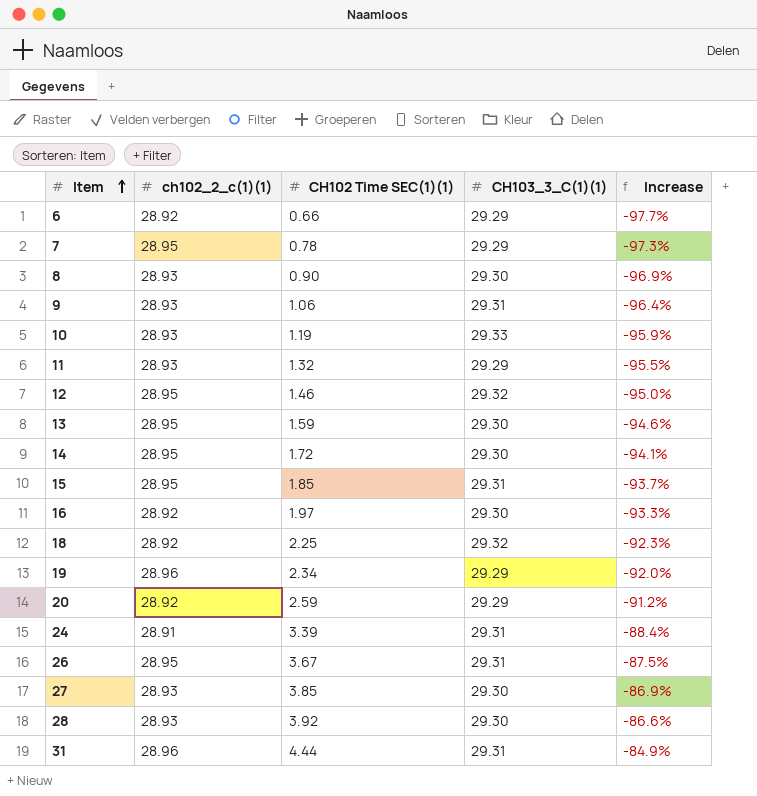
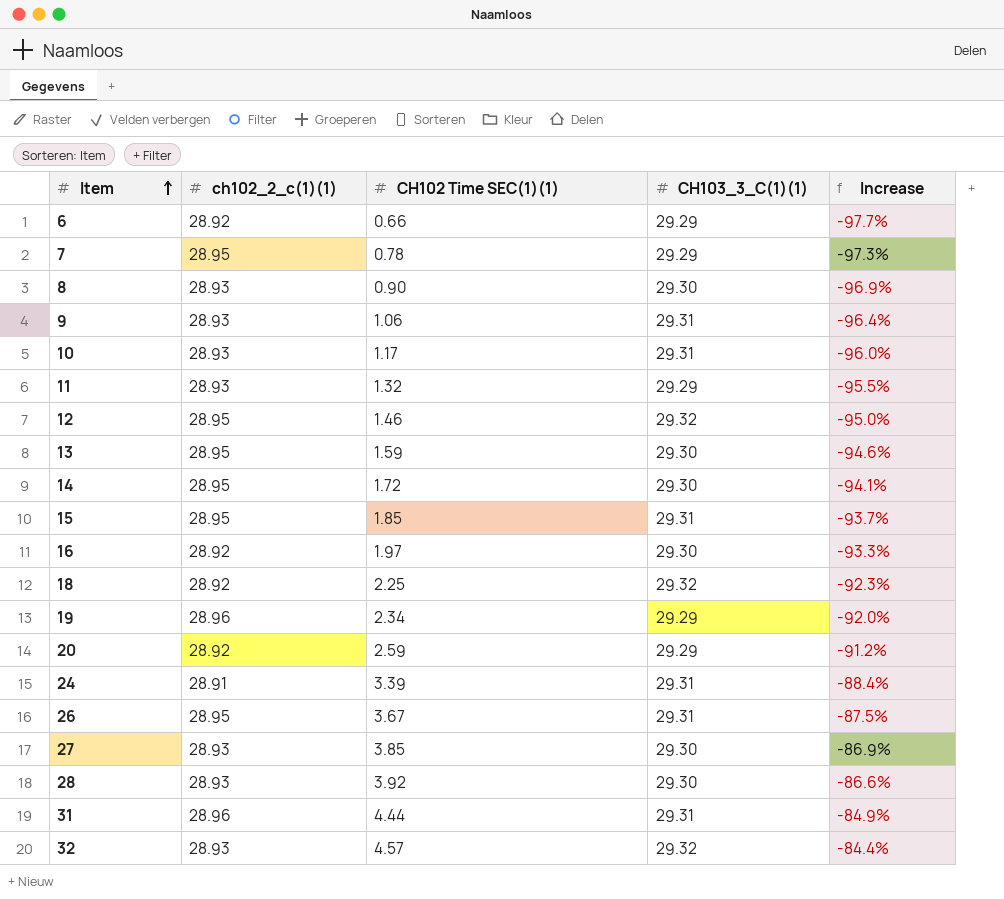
10 | CH102 Time SEC(1)(1): 1.19 -> 1.17
10 | CH103_3_C(1)(1): 29.33 -> 29.31
10 | Increase: -95.9% -> -96.0%
row 32: none -> 28.93 | 4.57 | 29.32 | -84.4%

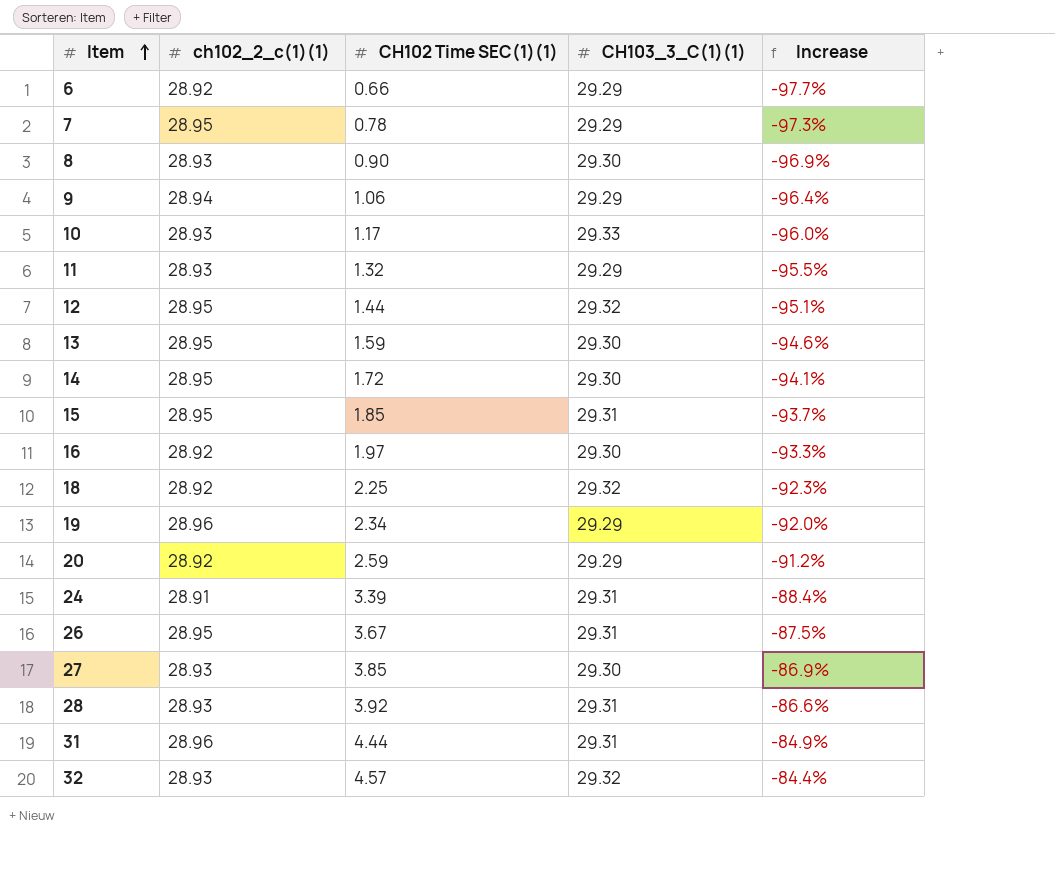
9 | ch102_2_c(1)(1): 28.93 -> 28.94
9 | CH103_3_C(1)(1): 29.31 -> 29.29
10 | CH103_3_C(1)(1): 29.31 -> 29.33
12 | CH102 Time SEC(1)(1): 1.46 -> 1.44
12 | Increase: -95.0% -> -95.1%
28 | CH103_3_C(1)(1): 29.30 -> 29.31

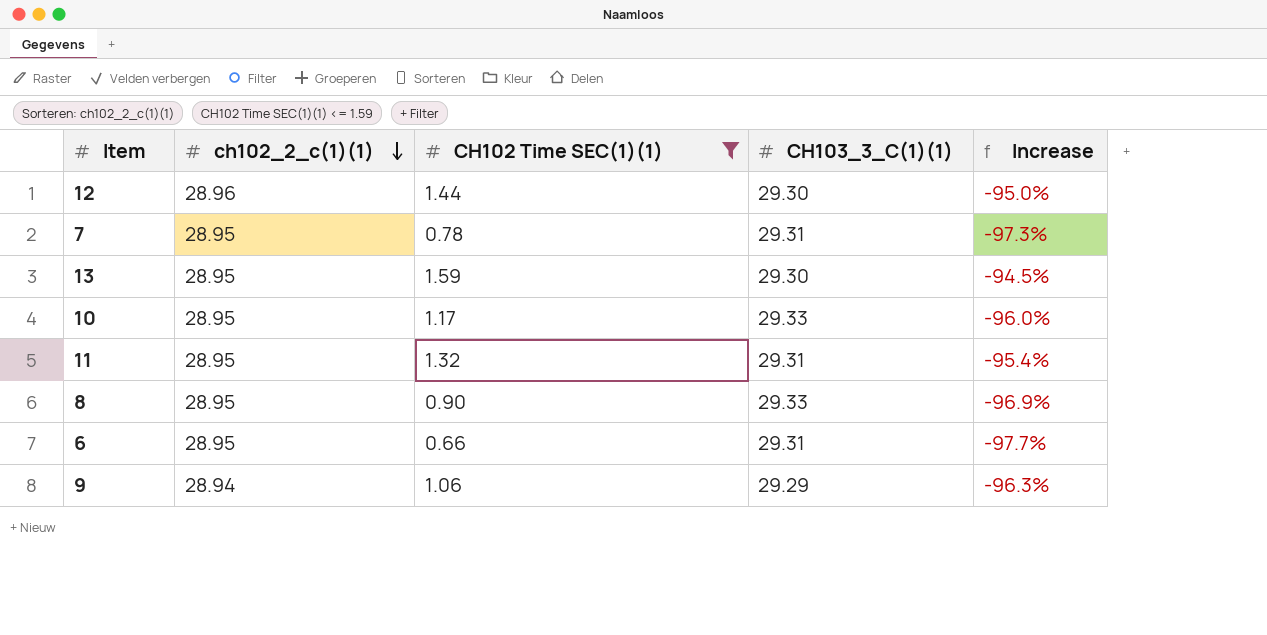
filter: none -> CH102 Time SEC(1)(1) <= 1.59
row order: Item ascending -> ch102_2_c(1)(1) descending
column Increase | formula: ([CH102 Time SEC(1)(1)] - [CH103_3_C(1)(1)]) / [CH103_3_C(1)(1)] -> ([CH102 Time SEC(1)(1)] - [ch102_2_c(1)(1)]) / [ch102_2_c(1)(1)]
12 | ch102_2_c(1)(1): 28.95 -> 28.96
12 | CH103_3_C(1)(1): 29.32 -> 29.30
7 | CH103_3_C(1)(1): 29.29 -> 29.31
10 | ch102_2_c(1)(1): 28.93 -> 28.95
11 | ch102_2_c(1)(1): 28.93 -> 28.95
11 | CH103_3_C(1)(1): 29.29 -> 29.31
8 | ch102_2_c(1)(1): 28.93 -> 28.95
8 | CH103_3_C(1)(1): 29.30 -> 29.33
6 | ch102_2_c(1)(1): 28.92 -> 28.95
6 | CH103_3_C(1)(1): 29.29 -> 29.31

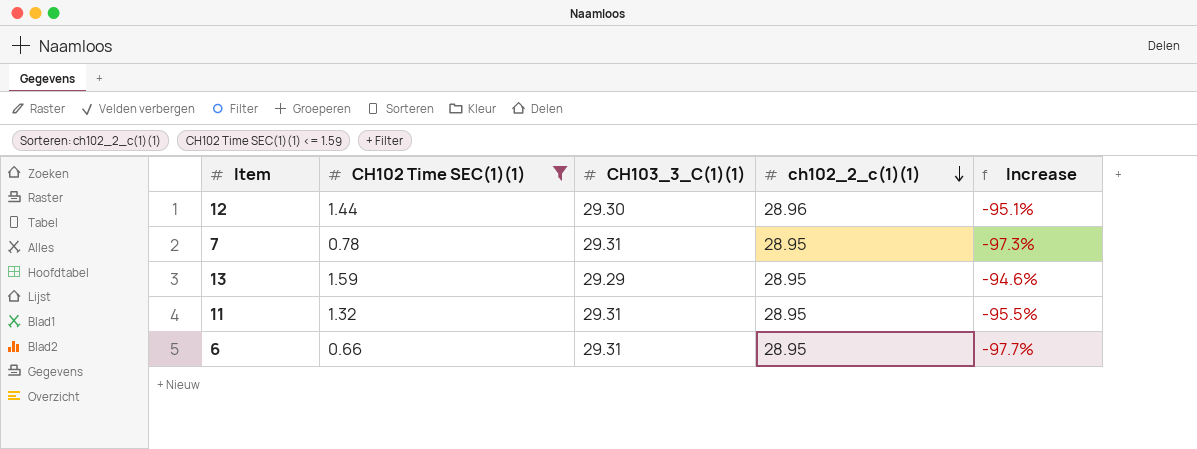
column ch102_2_c(1)(1) | position: 2 -> 4
column Increase | formula: ([CH102 Time SEC(1)(1)] - [ch102_2_c(1)(1)]) / [ch102_2_c(1)(1)] -> ([CH102 Time SEC(1)(1)] - [CH103_3_C(1)(1)]) / [CH103_3_C(1)(1)]
row 10: 28.95 | 1.17 | 29.33 | -96.0% -> none
row 8: 28.95 | 0.90 | 29.33 | -96.9% -> none
row 9: 28.94 | 1.06 | 29.29 | -96.3% -> none
13 | CH103_3_C(1)(1): 29.30 -> 29.29

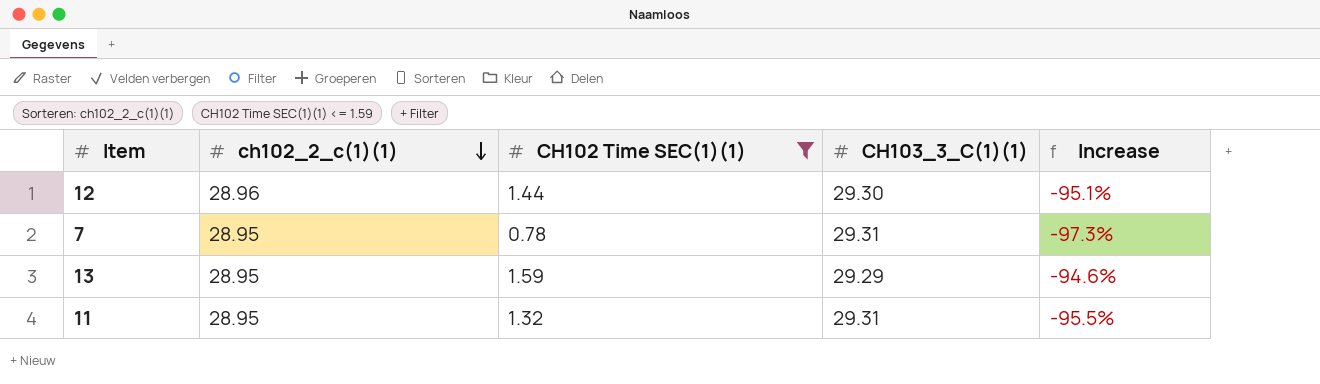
column ch102_2_c(1)(1) | position: 4 -> 2
row 6: 0.66 | 29.31 | 28.95 | -97.7% -> none

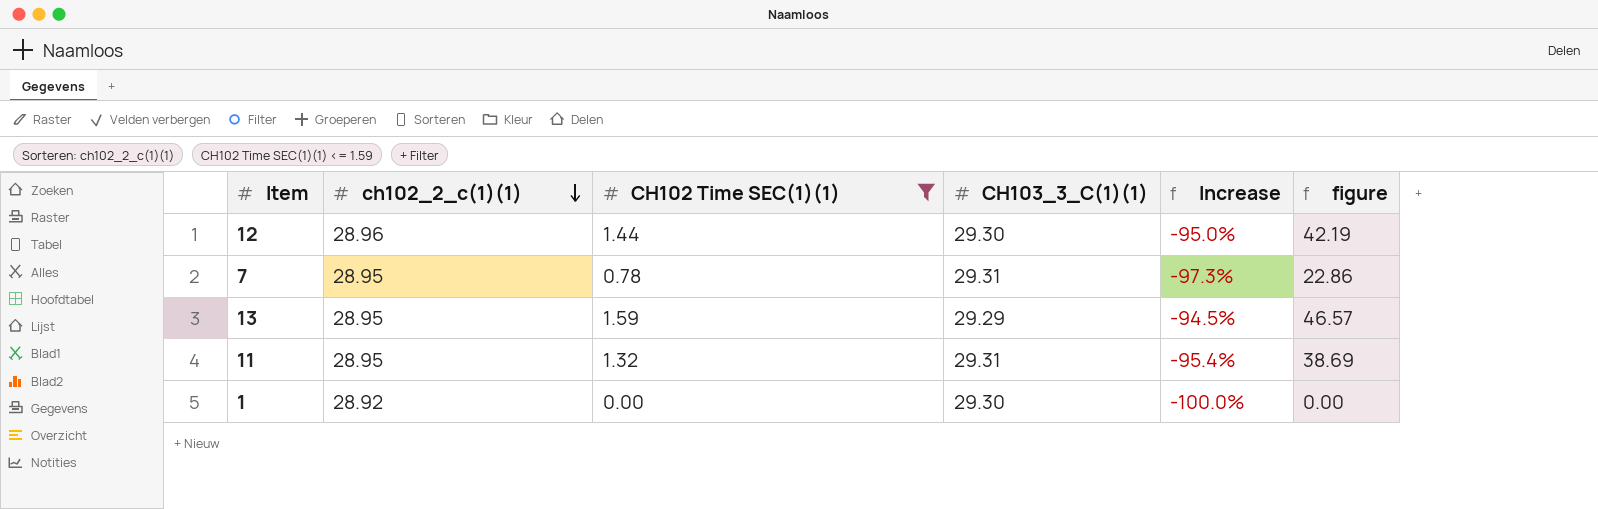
column Increase | formula: ([CH102 Time SEC(1)(1)] - [CH103_3_C(1)(1)]) / [CH103_3_C(1)(1)] -> ([CH102 Time SEC(1)(1)] - [ch102_2_c(1)(1)]) / [ch102_2_c(1)(1)]
column figure | formula: none -> [CH102 Time SEC(1)(1)] * [CH103_3_C(1)(1)]
row 1: none -> 28.92 | 0.00 | 29.30 | -100.0% | 0.00

